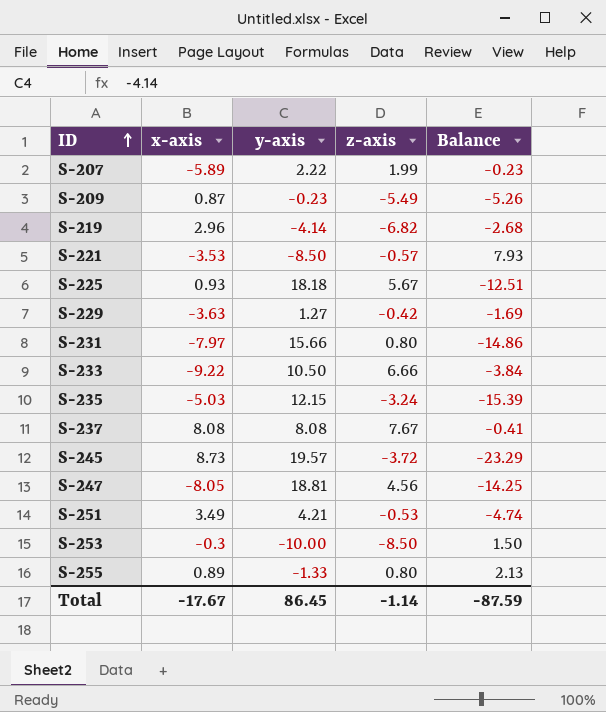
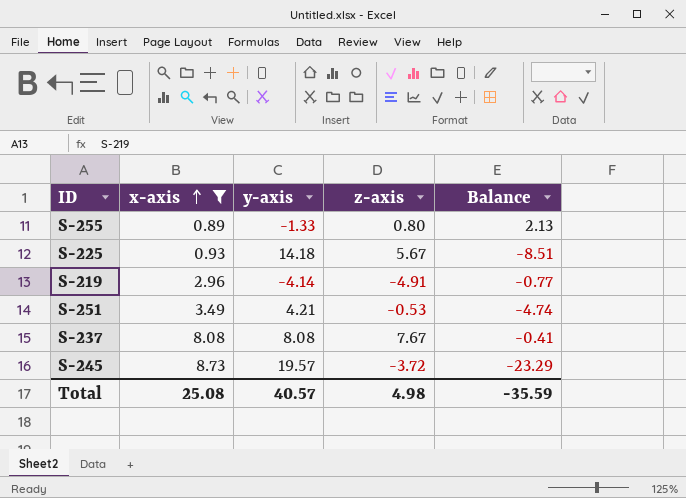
filter: none -> x-axis >= 0.89
row order: ID ascending -> x-axis ascending
S-225 | y-axis: 18.18 -> 14.18
S-225 | Balance: -12.51 -> -8.51
S-219 | z-axis: -6.82 -> -4.91
S-219 | Balance: -2.68 -> -0.77
Total | x-axis: -17.67 -> 25.08
Total | y-axis: 86.45 -> 40.57
Total | z-axis: -1.14 -> 4.98
Total | Balance: -87.59 -> -35.59

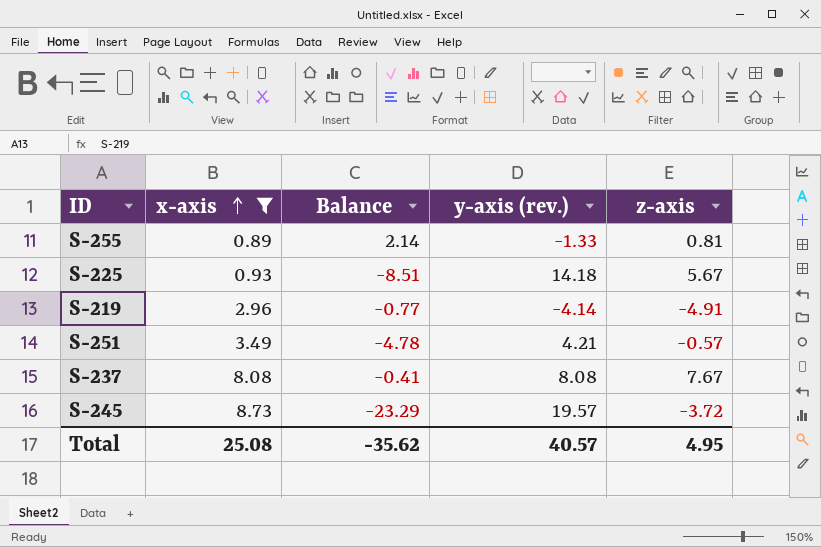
column Balance | position: 5 -> 3
column name: y-axis -> y-axis (rev.)
S-255 | Balance: 2.13 -> 2.14
S-255 | z-axis: 0.80 -> 0.81
S-251 | Balance: -4.74 -> -4.78
S-251 | z-axis: -0.53 -> -0.57
Total | Balance: -35.59 -> -35.62
Total | z-axis: 4.98 -> 4.95

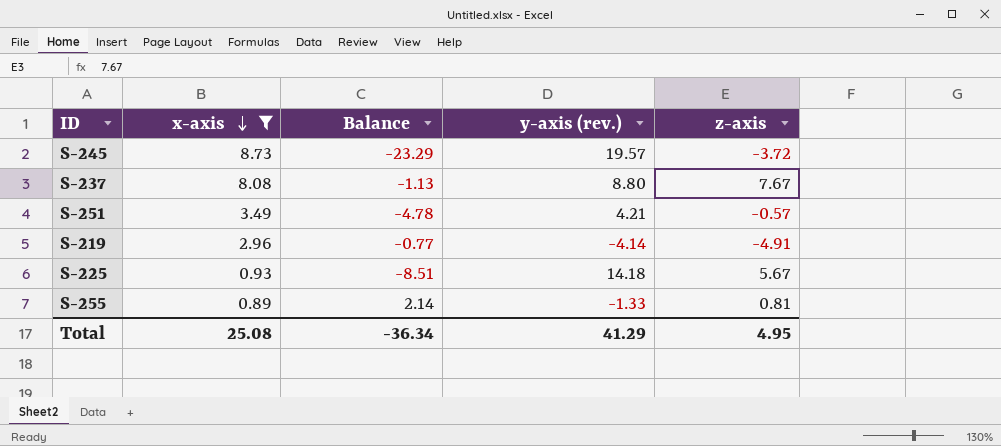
row order: x-axis ascending -> x-axis descending
S-237 | Balance: -0.41 -> -1.13
S-237 | y-axis (rev.): 8.08 -> 8.80
Total | Balance: -35.62 -> -36.34
Total | y-axis (rev.): 40.57 -> 41.29

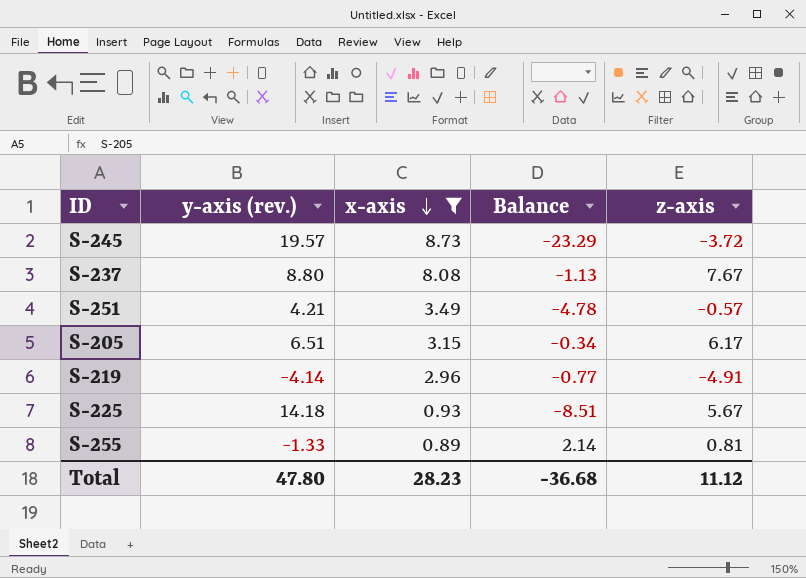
column y-axis (rev.) | position: 4 -> 2
row S-205: none -> 6.51 | 3.15 | -0.34 | 6.17
Total | y-axis (rev.): 41.29 -> 47.80
Total | x-axis: 25.08 -> 28.23
Total | Balance: -36.34 -> -36.68
Total | z-axis: 4.95 -> 11.12

